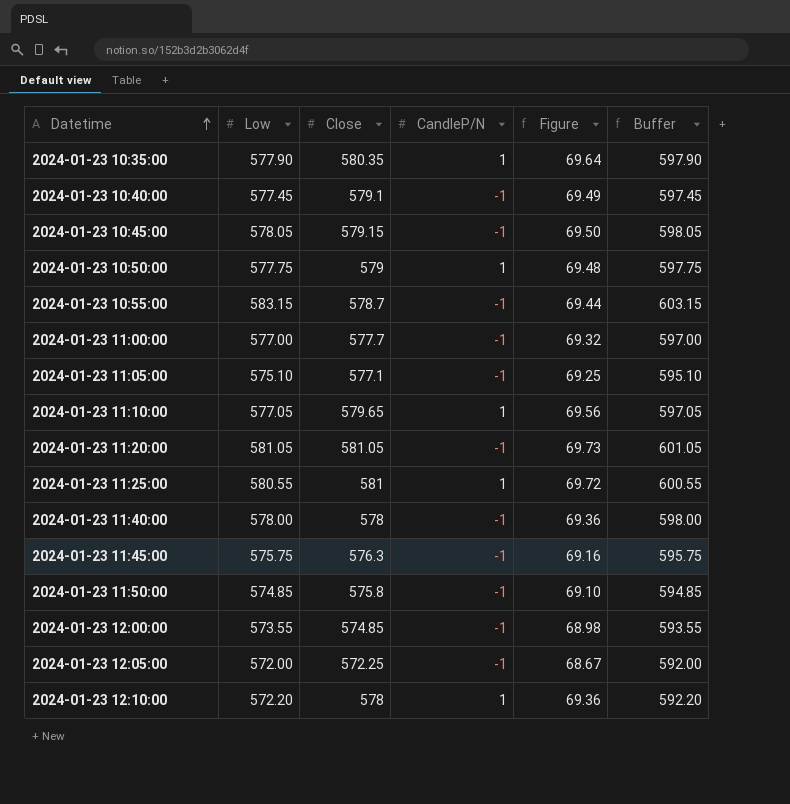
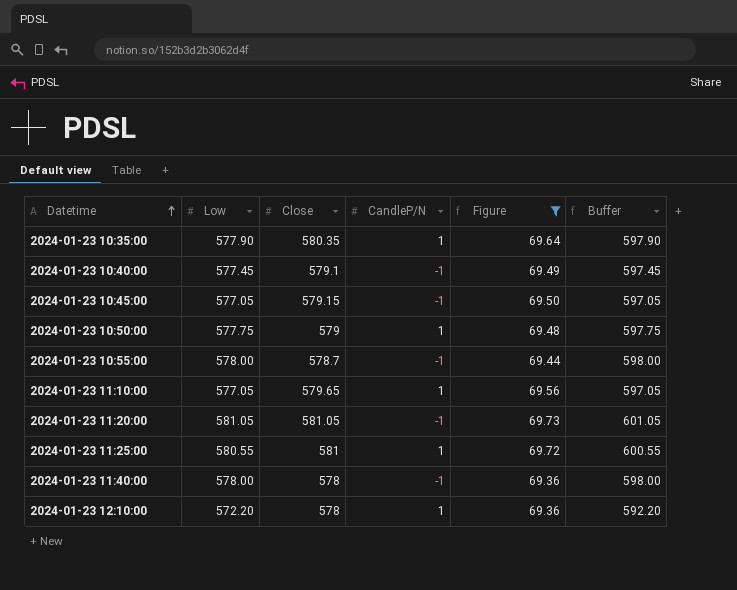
filter: none -> Figure >= 69.36
2024-01-23 10:45:00 | Low: 578.05 -> 577.05
2024-01-23 10:45:00 | Buffer: 598.05 -> 597.05
2024-01-23 10:55:00 | Low: 583.15 -> 578.00
2024-01-23 10:55:00 | Buffer: 603.15 -> 598.00

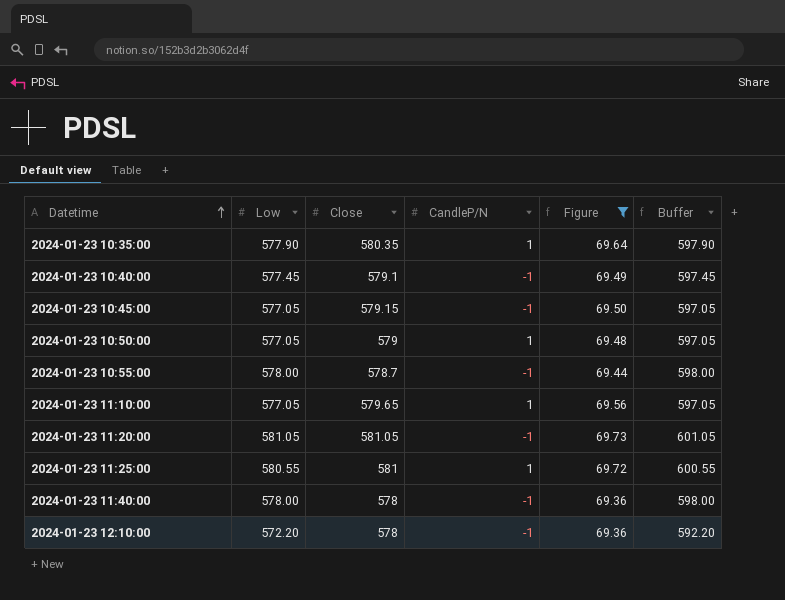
2024-01-23 10:50:00 | Low: 577.75 -> 577.05
2024-01-23 10:50:00 | Buffer: 597.75 -> 597.05
2024-01-23 12:10:00 | CandleP/N: 1 -> -1

